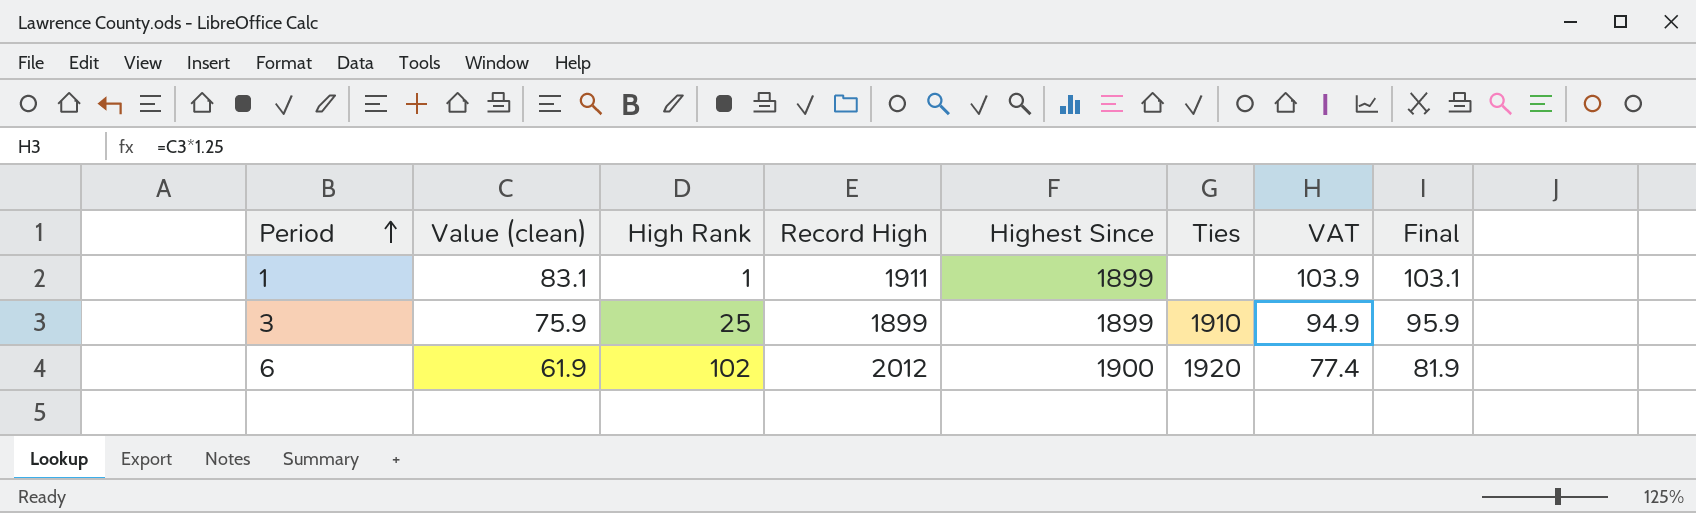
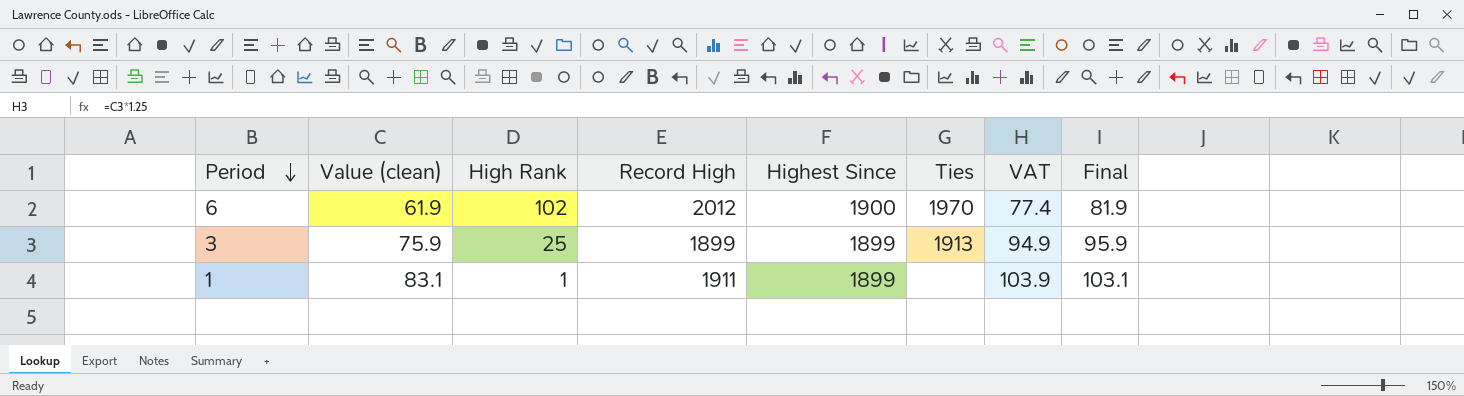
row order: Period ascending -> Period descending
6 | Ties: 1920 -> 1970
3 | Ties: 1910 -> 1913

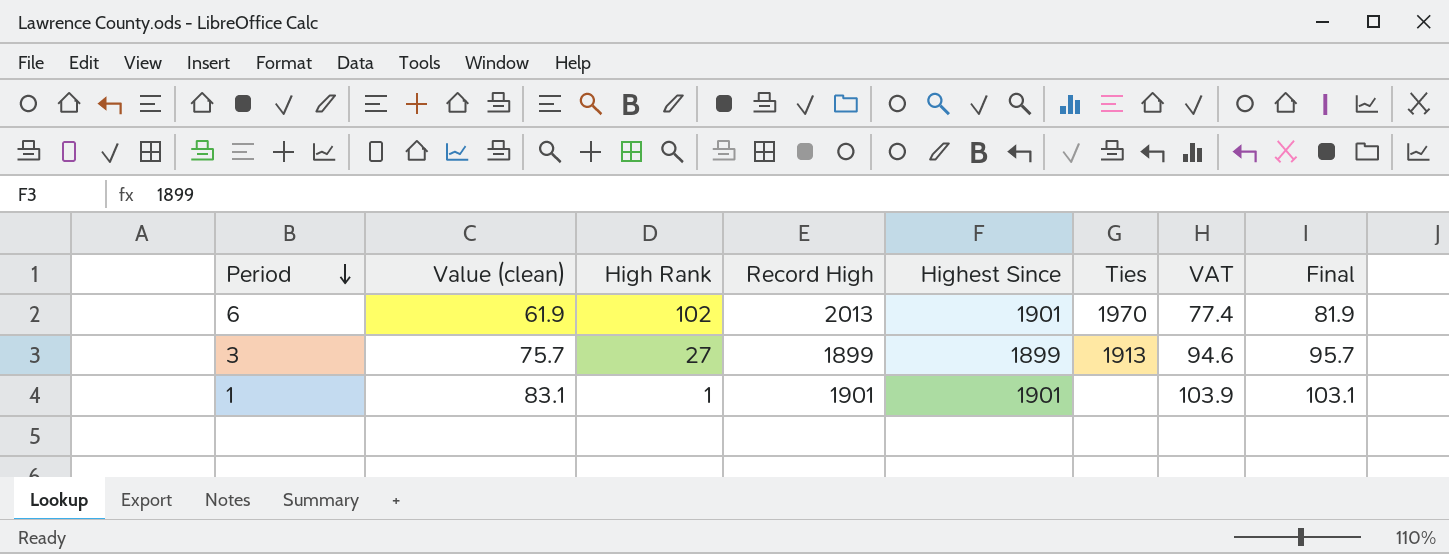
6 | Record High: 2012 -> 2013
6 | Highest Since: 1900 -> 1901
3 | Value (clean): 75.9 -> 75.7
3 | High Rank: 25 -> 27
3 | VAT: 94.9 -> 94.6
3 | Final: 95.9 -> 95.7
1 | Record High: 1911 -> 1901
1 | Highest Since: 1899 -> 1901

